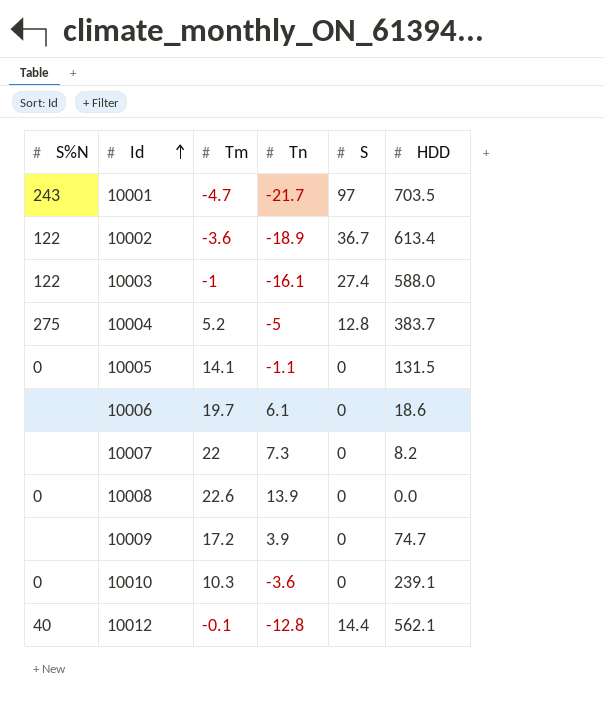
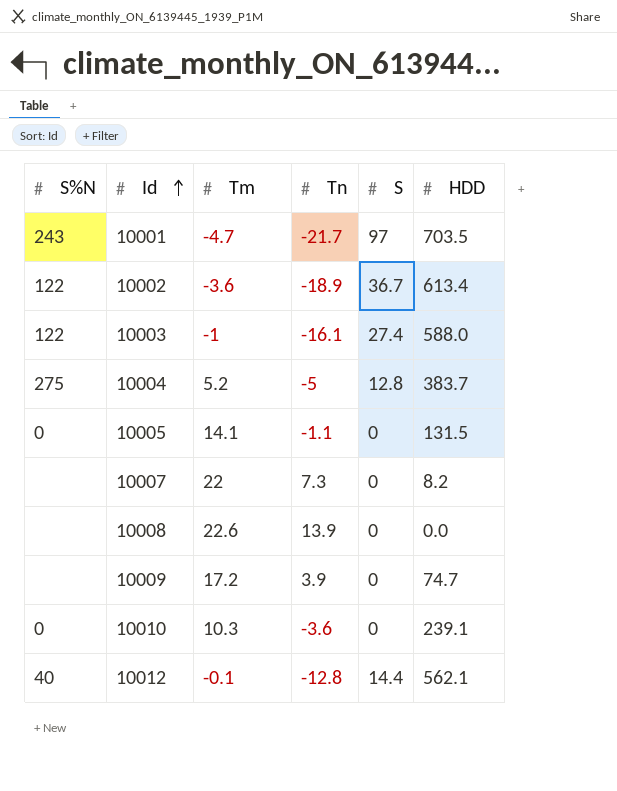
row 10006: none | 19.7 | 6.1 | 0 | 18.6 -> none
10008 | S%N: 0 -> none

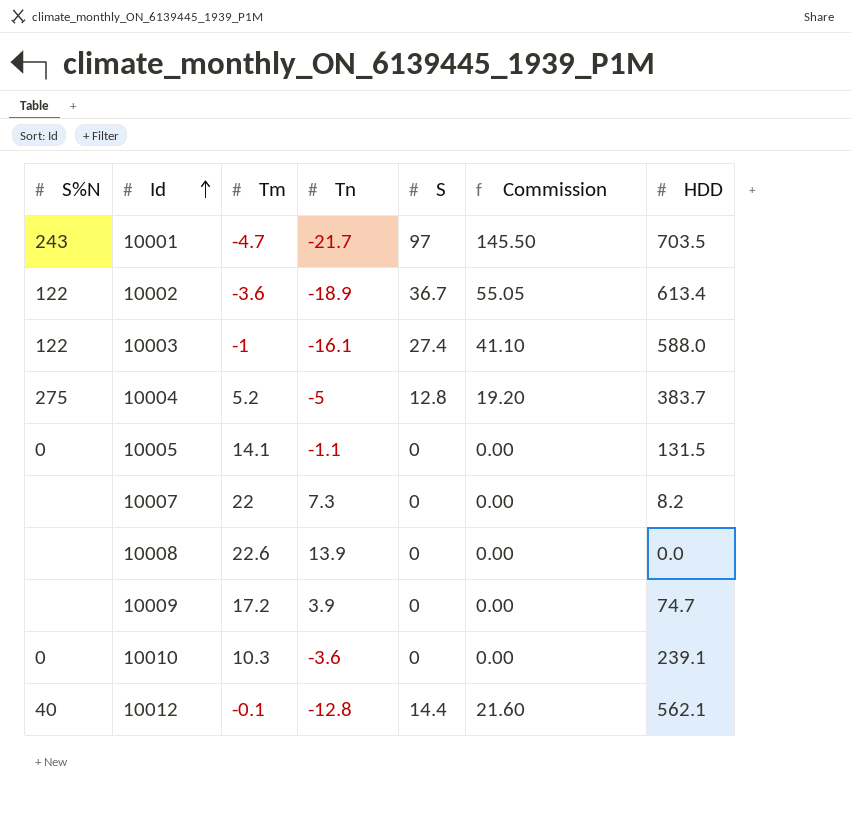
column Commission | formula: none -> [S] * 1.5

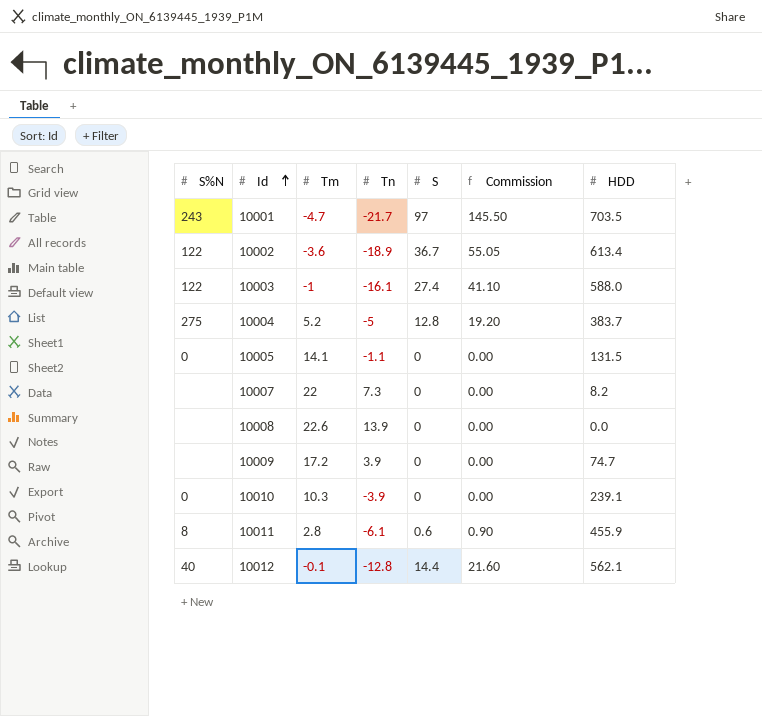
10010 | Tn: -3.6 -> -3.9
row 10011: none -> 8 | 2.8 | -6.1 | 0.6 | 0.90 | 455.9

